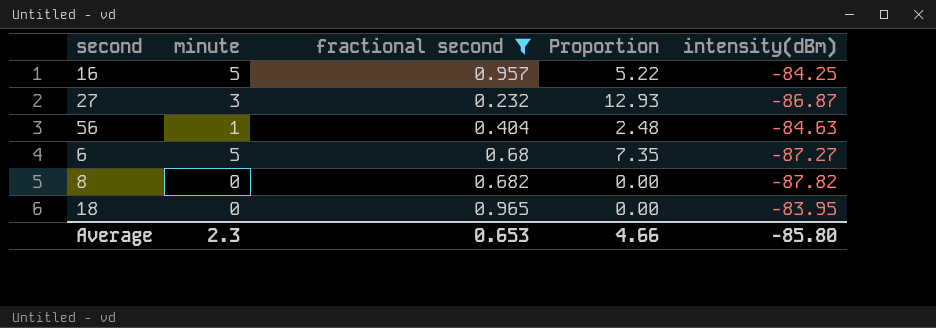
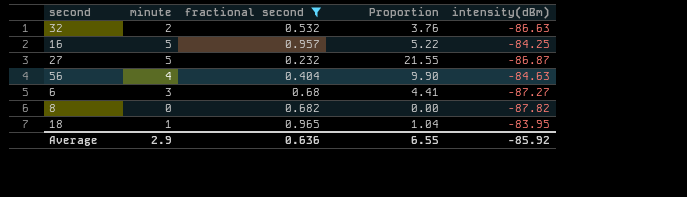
row 32: none -> 2 | 0.532 | 3.76 | -86.63
27 | minute: 3 -> 5
27 | Proportion: 12.93 -> 21.55
56 | minute: 1 -> 4
56 | Proportion: 2.48 -> 9.90
6 | minute: 5 -> 3
6 | Proportion: 7.35 -> 4.41
18 | minute: 0 -> 1
18 | Proportion: 0.00 -> 1.04
Average | minute: 2.3 -> 2.9
Average | fractional second: 0.653 -> 0.636
Average | Proportion: 4.66 -> 6.55
Average | intensity(dBm): -85.80 -> -85.92

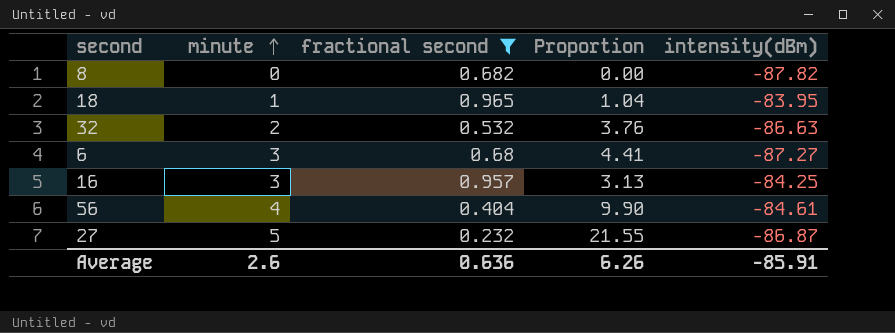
row order: none -> minute ascending
16 | minute: 5 -> 3
16 | Proportion: 5.22 -> 3.13
56 | intensity(dBm): -84.63 -> -84.61
Average | minute: 2.9 -> 2.6
Average | Proportion: 6.55 -> 6.26
Average | intensity(dBm): -85.92 -> -85.91

